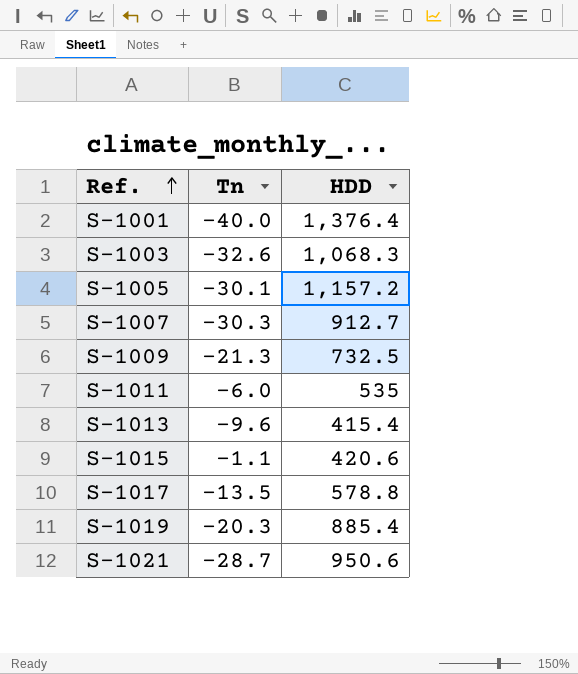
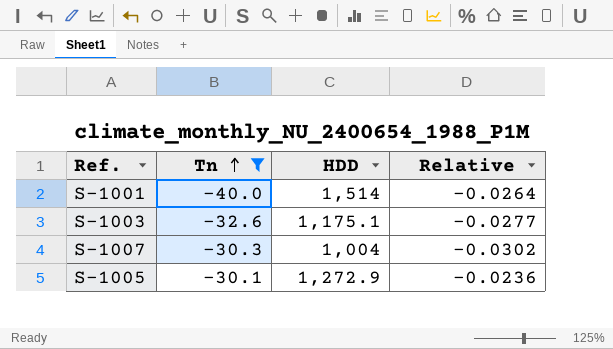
filter: none -> Tn <= -30.1
row order: Ref. ascending -> Tn ascending
column Relative | formula: none -> [Tn] / [HDD]
S-1001 | HDD: 1,376.4 -> 1,514
S-1003 | HDD: 1,068.3 -> 1,175.1
S-1007 | HDD: 912.7 -> 1,004
S-1005 | HDD: 1,157.2 -> 1,272.9

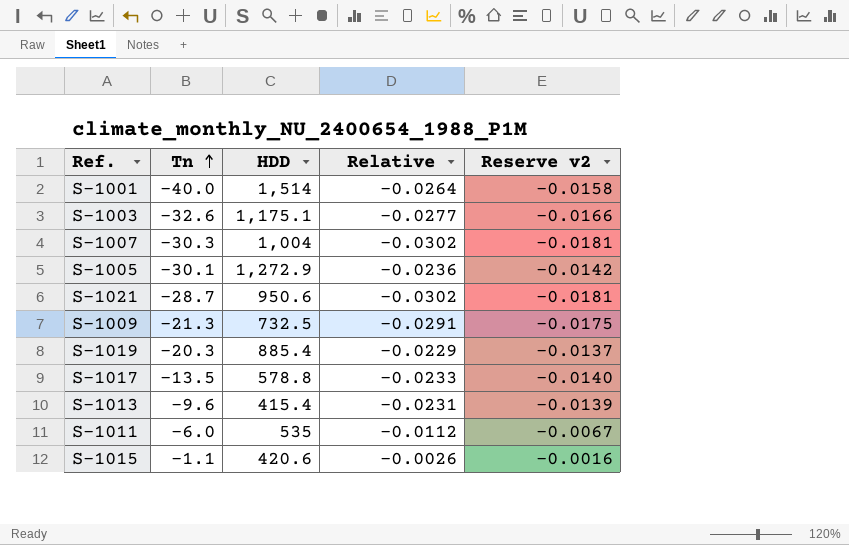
filter: Tn <= -30.1 -> none
column Reserve v2 | formula: none -> [Relative] * 0.6

